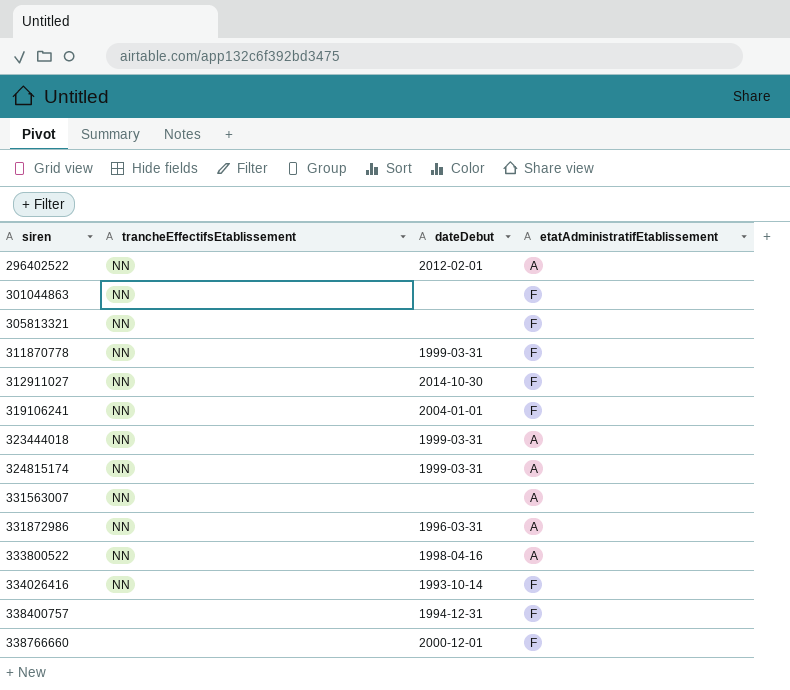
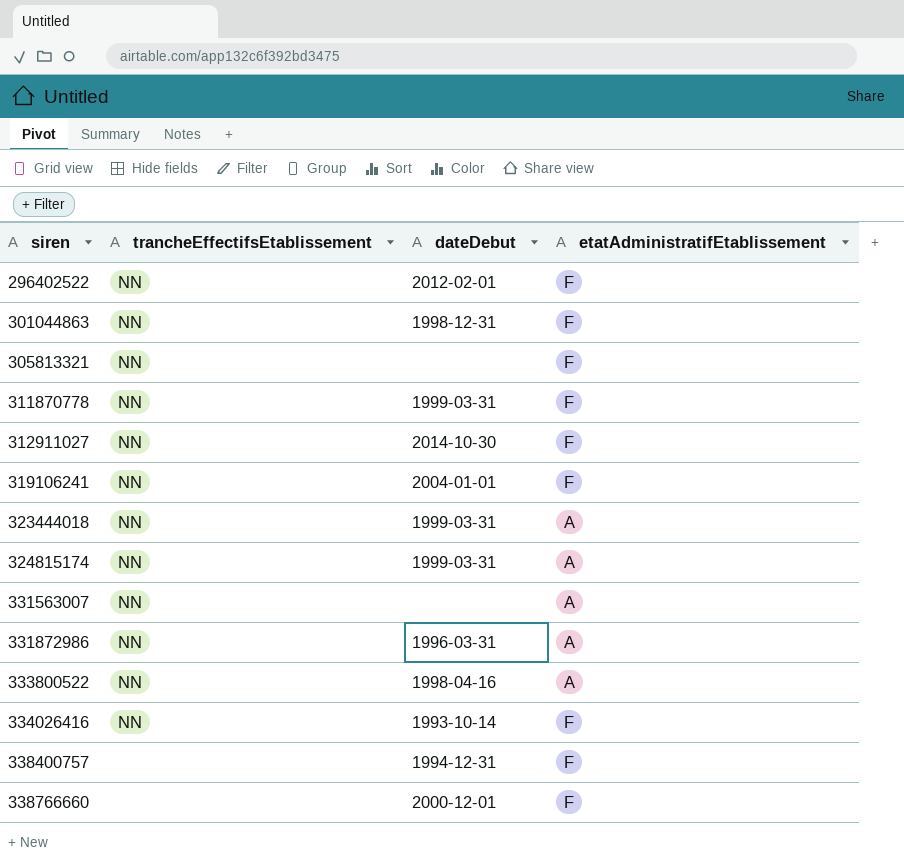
296402522 | etatAdministratifEtablissement: A -> F
301044863 | dateDebut: none -> 1998-12-31

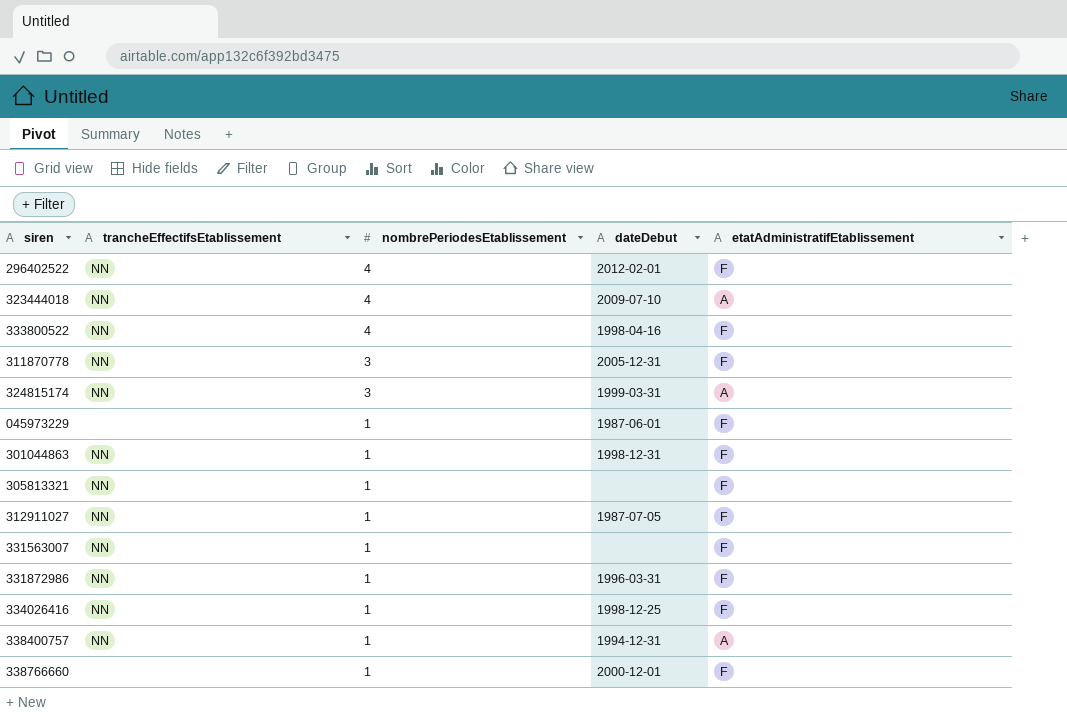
row order: siren ascending -> nombrePeriodesEtablissement descending
column nombrePeriodesEtablissement | position: none -> 3
row 319106241: NN | 2004-01-01 | F -> none
323444018 | dateDebut: 1999-03-31 -> 2009-07-10
333800522 | etatAdministratifEtablissement: A -> F
311870778 | dateDebut: 1999-03-31 -> 2005-12-31
row 045973229: none -> none | 1 | 1987-06-01 | F
312911027 | dateDebut: 2014-10-30 -> 1987-07-05
331563007 | etatAdministratifEtablissement: A -> F
331872986 | etatAdministratifEtablissement: A -> F
334026416 | dateDebut: 1993-10-14 -> 1998-12-25
338400757 | trancheEffectifsEtablissement: none -> NN
338400757 | etatAdministratifEtablissement: F -> A

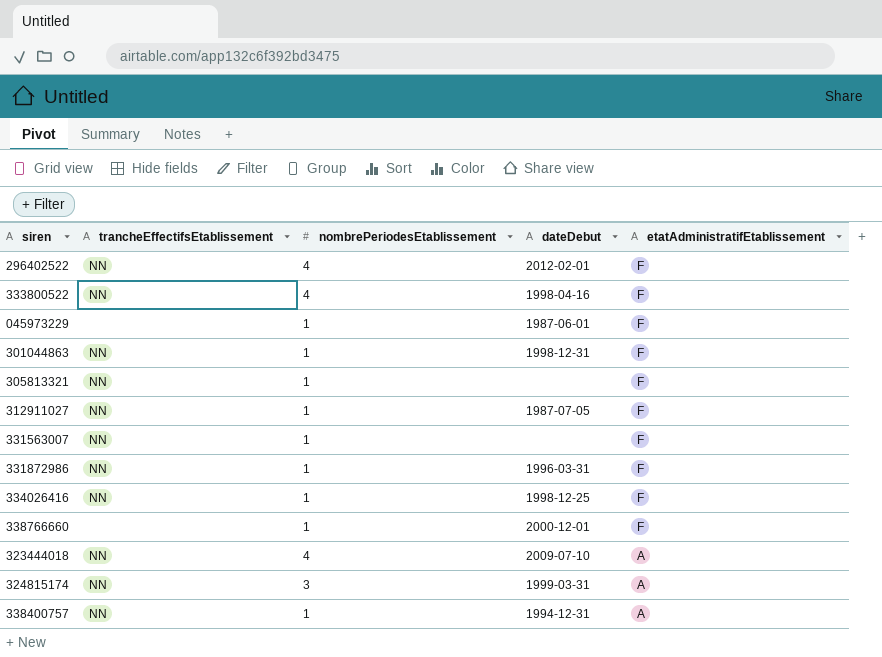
row order: nombrePeriodesEtablissement descending -> etatAdministratifEtablissement descending
row 311870778: NN | 3 | 2005-12-31 | F -> none

